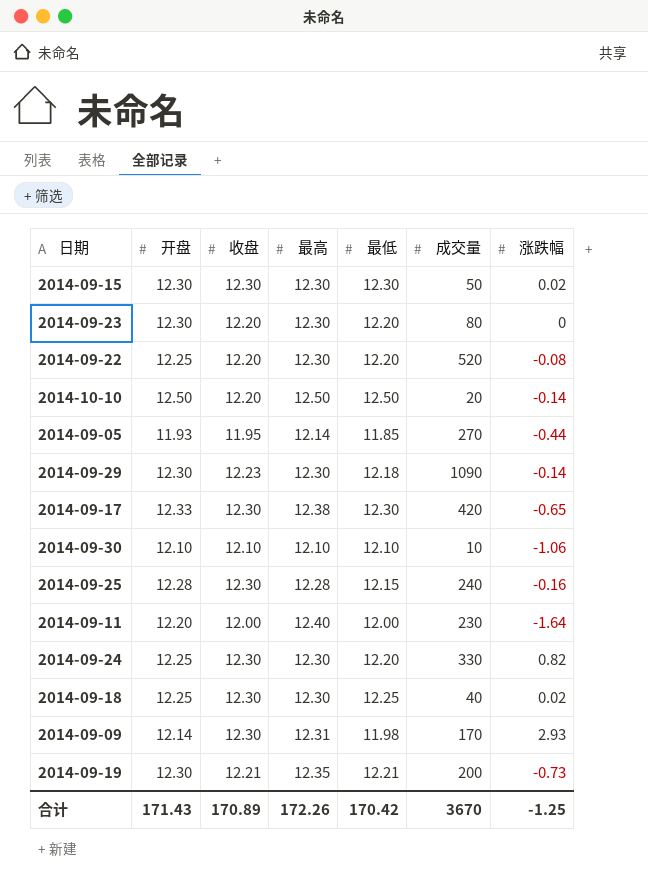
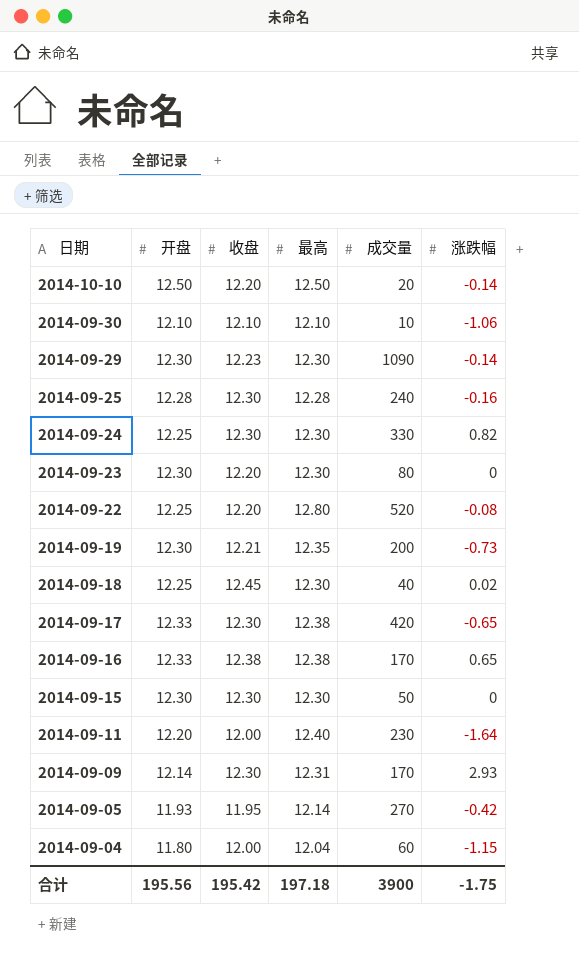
row order: none -> 日期 descending
column 最低 | position: 5 -> none
2014-09-22 | 最高: 12.30 -> 12.80
2014-09-18 | 收盘: 12.30 -> 12.45
row 2014-09-16: none -> 12.33 | 12.38 | 12.38 | 170 | 0.65
2014-09-15 | 涨跌幅: 0.02 -> 0
2014-09-05 | 涨跌幅: -0.44 -> -0.42
row 2014-09-04: none -> 11.80 | 12.00 | 12.04 | 60 | -1.15
合计 | 开盘: 171.43 -> 195.56
合计 | 收盘: 170.89 -> 195.42
合计 | 最高: 172.26 -> 197.18
合计 | 成交量: 3670 -> 3900
合计 | 涨跌幅: -1.25 -> -1.75

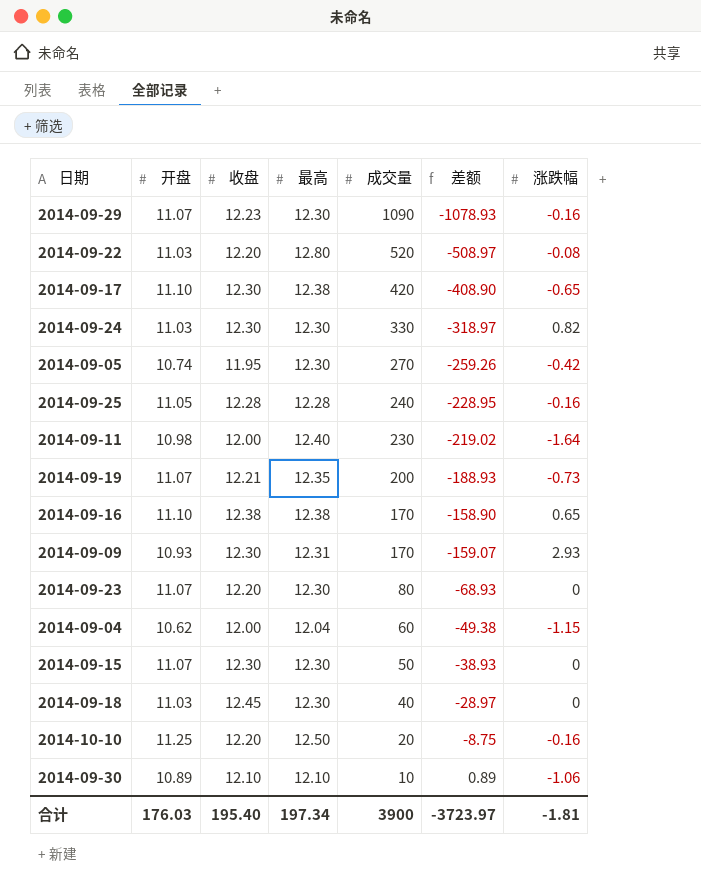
row order: 日期 descending -> 成交量 descending
column 差额 | formula: none -> [开盘] - [成交量]
2014-09-29 | 开盘: 12.30 -> 11.07
2014-09-29 | 涨跌幅: -0.14 -> -0.16
2014-09-22 | 开盘: 12.25 -> 11.03
2014-09-17 | 开盘: 12.33 -> 11.10
2014-09-24 | 开盘: 12.25 -> 11.03
2014-09-05 | 开盘: 11.93 -> 10.74
2014-09-05 | 最高: 12.14 -> 12.30
2014-09-25 | 开盘: 12.28 -> 11.05
2014-09-25 | 收盘: 12.30 -> 12.28
2014-09-11 | 开盘: 12.20 -> 10.98
2014-09-19 | 开盘: 12.30 -> 11.07
2014-09-16 | 开盘: 12.33 -> 11.10
2014-09-09 | 开盘: 12.14 -> 10.93
2014-09-23 | 开盘: 12.30 -> 11.07
2014-09-04 | 开盘: 11.80 -> 10.62
2014-09-15 | 开盘: 12.30 -> 11.07
2014-09-18 | 开盘: 12.25 -> 11.03
2014-09-18 | 涨跌幅: 0.02 -> 0
2014-10-10 | 开盘: 12.50 -> 11.25
2014-10-10 | 涨跌幅: -0.14 -> -0.16
2014-09-30 | 开盘: 12.10 -> 10.89
合计 | 开盘: 195.56 -> 176.03
合计 | 收盘: 195.42 -> 195.40
合计 | 最高: 197.18 -> 197.34
合计 | 涨跌幅: -1.75 -> -1.81

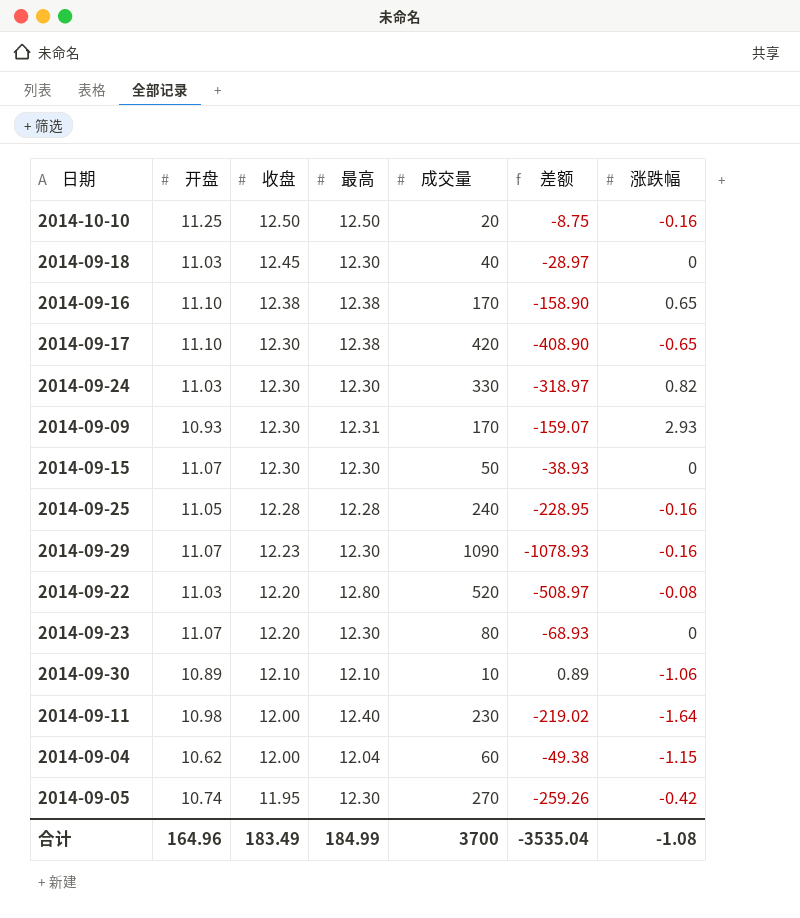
row order: 成交量 descending -> 收盘 descending
row 2014-09-19: 11.07 | 12.21 | 12.35 | 200 | -188.93 | -0.73 -> none
2014-10-10 | 收盘: 12.20 -> 12.50
合计 | 开盘: 176.03 -> 164.96
合计 | 收盘: 195.40 -> 183.49
合计 | 最高: 197.34 -> 184.99
合计 | 成交量: 3900 -> 3700
合计 | 差额: -3723.97 -> -3535.04
合计 | 涨跌幅: -1.81 -> -1.08

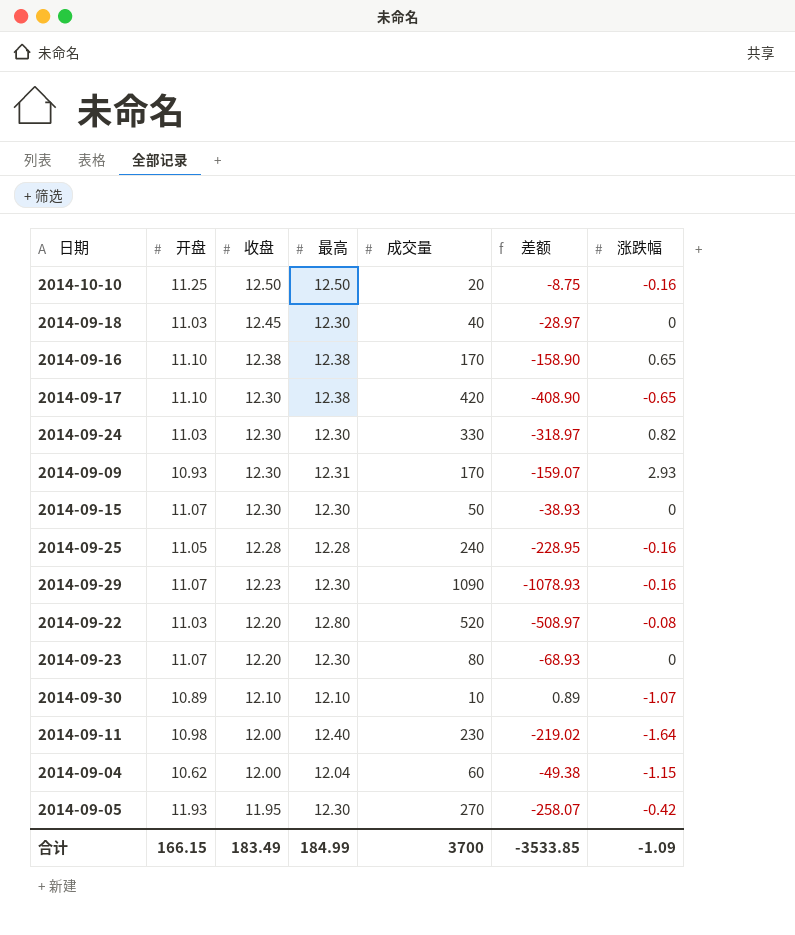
2014-09-30 | 涨跌幅: -1.06 -> -1.07
2014-09-05 | 开盘: 10.74 -> 11.93
2014-09-05 | 差额: -259.26 -> -258.07
合计 | 开盘: 164.96 -> 166.15
合计 | 差额: -3535.04 -> -3533.85
合计 | 涨跌幅: -1.08 -> -1.09

